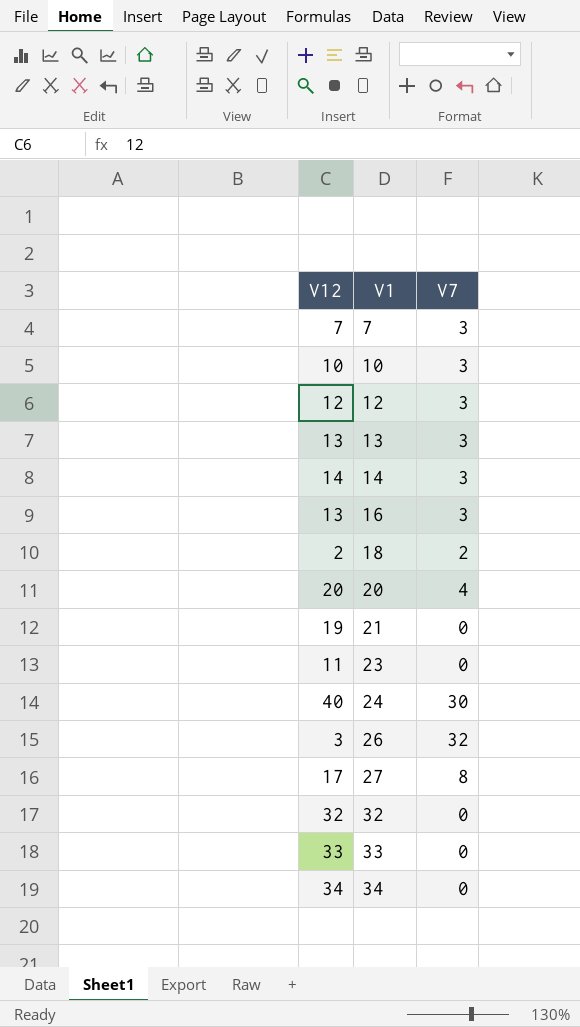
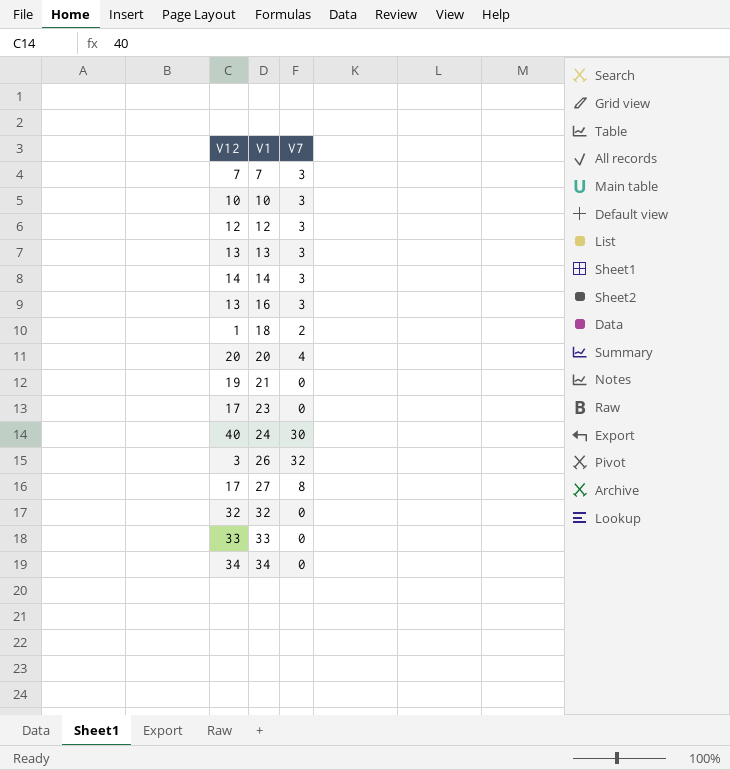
18 | V12: 2 -> 1
23 | V12: 11 -> 17

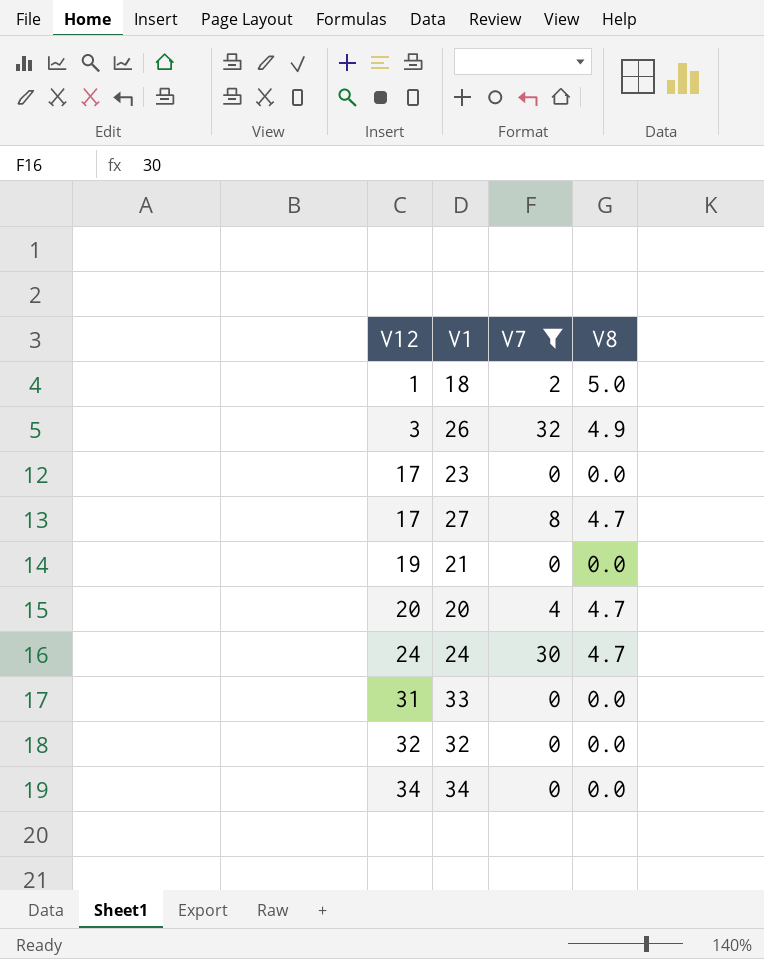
filter: none -> V7 != 3
row order: V1 ascending -> V12 ascending
column V8 | position: none -> 4
24 | V12: 40 -> 24
33 | V12: 33 -> 31

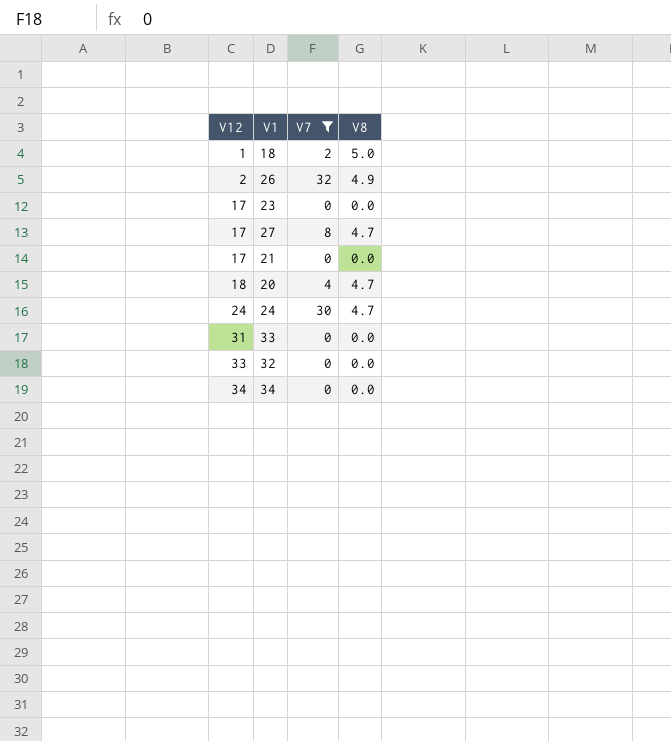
26 | V12: 3 -> 2
21 | V12: 19 -> 17
20 | V12: 20 -> 18
32 | V12: 32 -> 33

